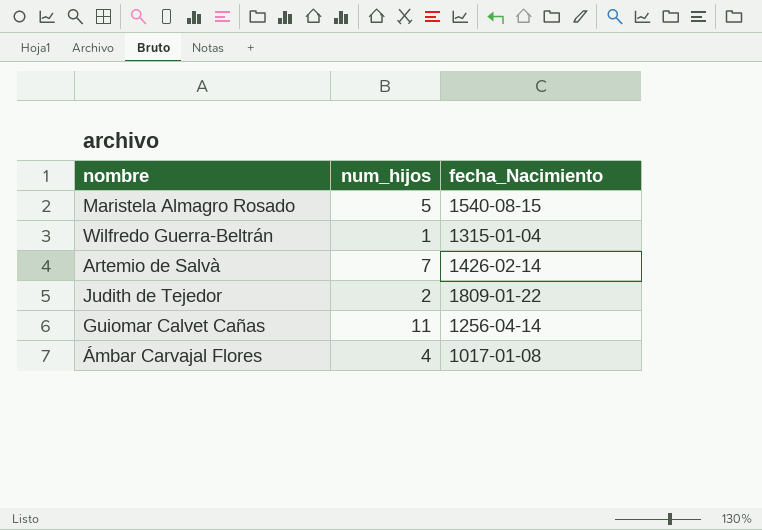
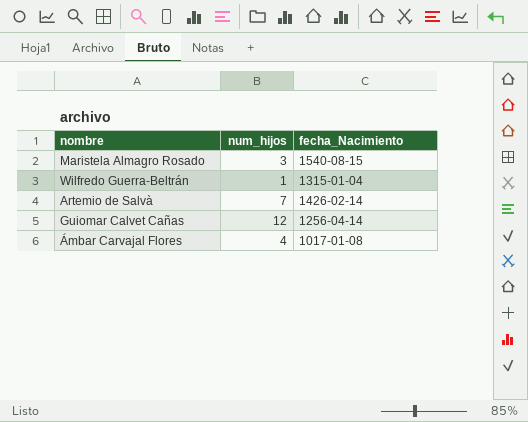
row Judith de Tejedor: 2 | 1809-01-22 -> none
Maristela Almagro Rosado | num_hijos: 5 -> 3
Guiomar Calvet Cañas | num_hijos: 11 -> 12

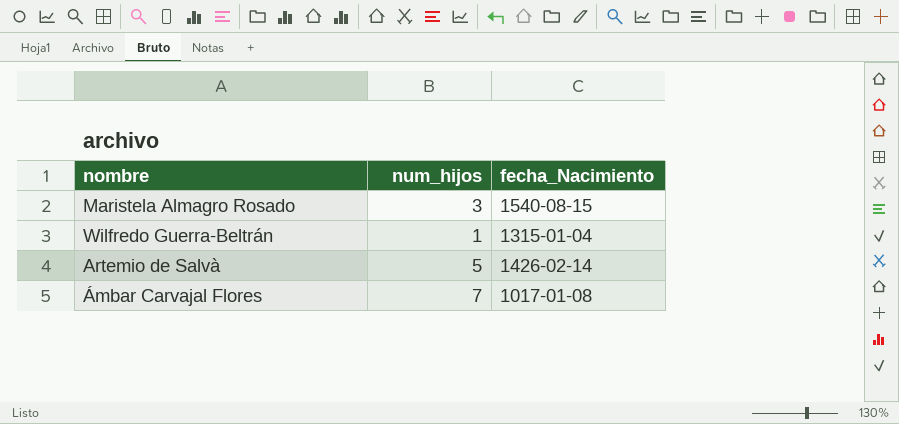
row Guiomar Calvet Cañas: 12 | 1256-04-14 -> none
Artemio de Salvà | num_hijos: 7 -> 5
Ámbar Carvajal Flores | num_hijos: 4 -> 7

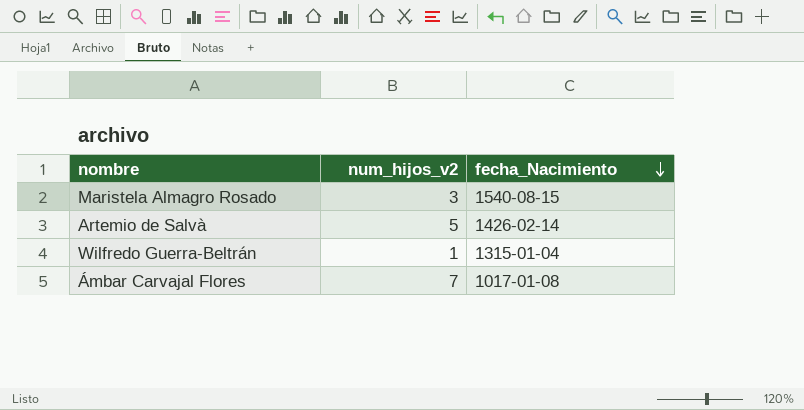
row order: none -> fecha_Nacimiento descending
column name: num_hijos -> num_hijos_v2

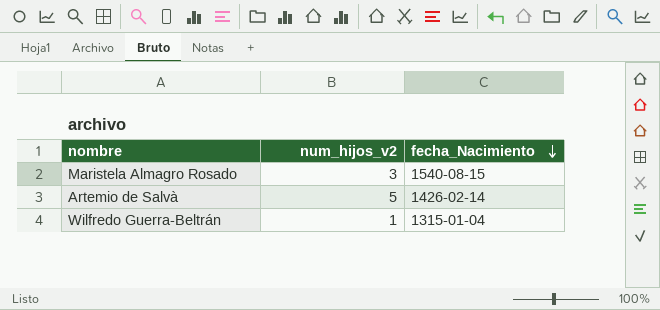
row Ámbar Carvajal Flores: 7 | 1017-01-08 -> none

